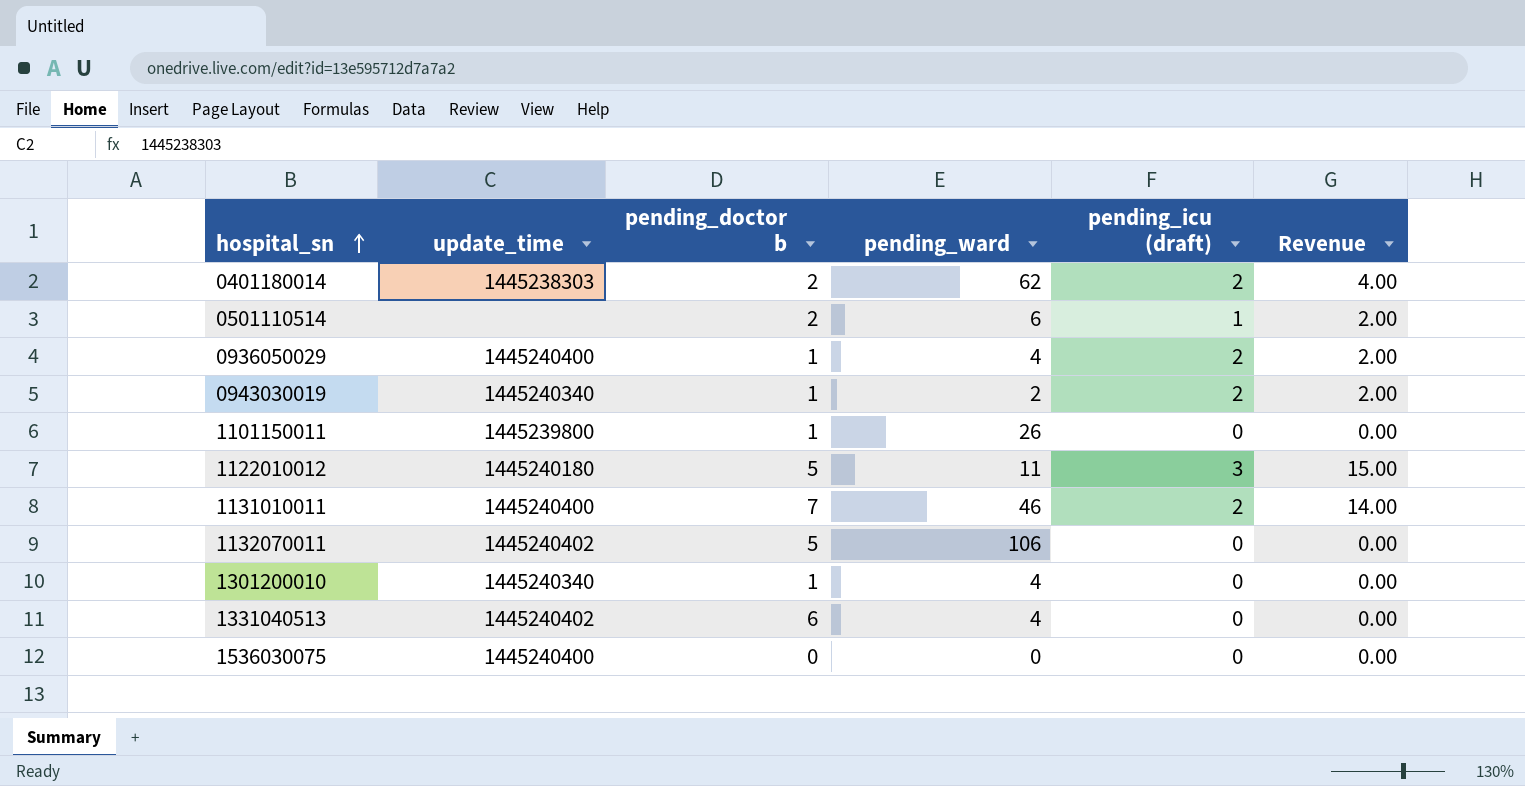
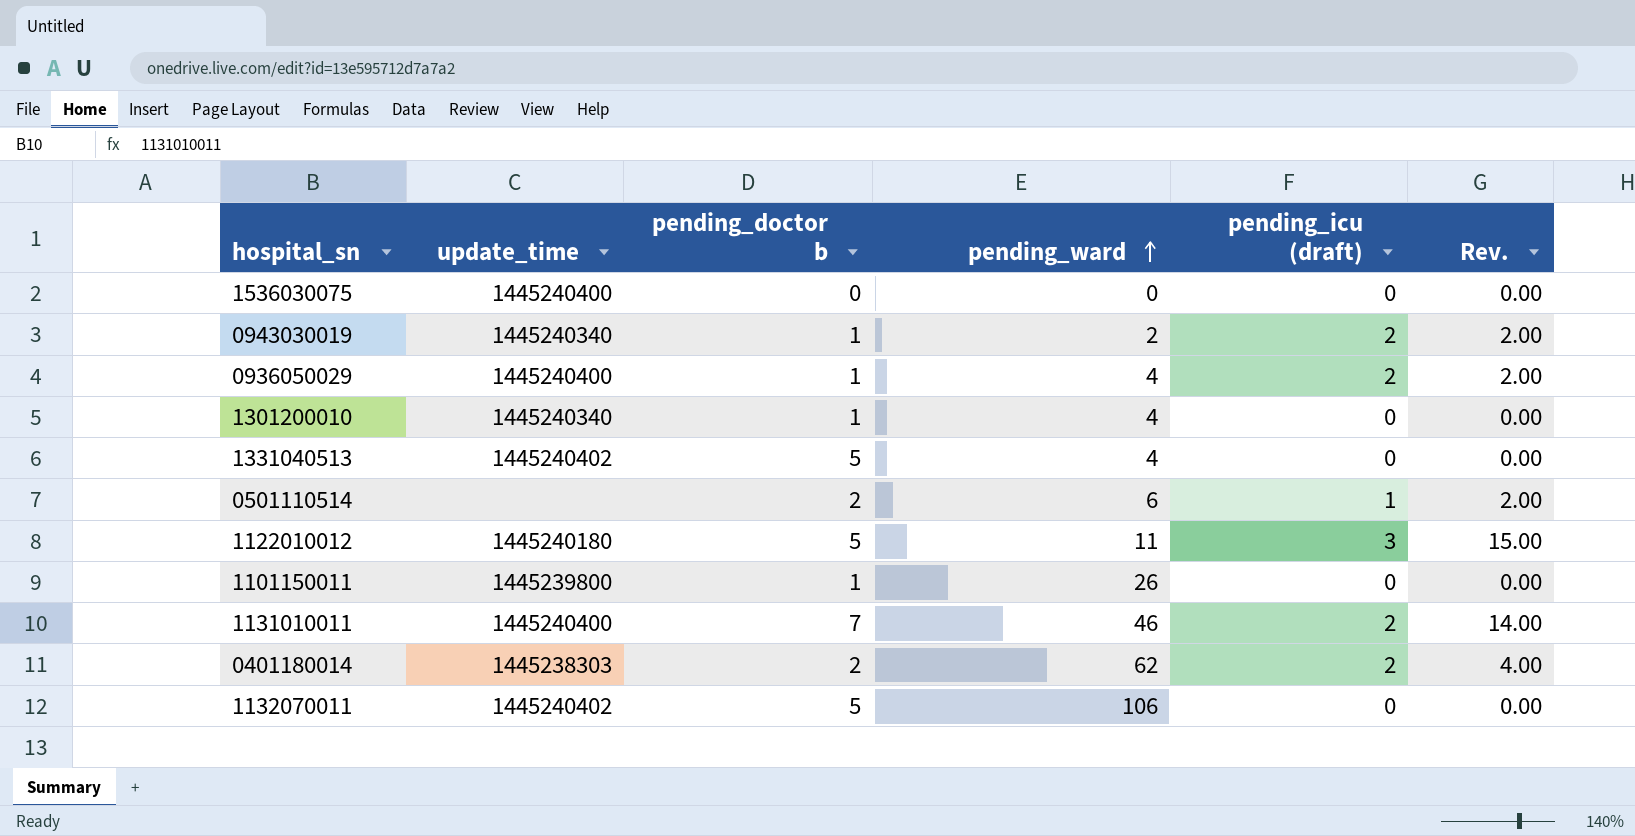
row order: hospital_sn ascending -> pending_ward ascending
column name: Revenue -> Rev.
1331040513 | pending_doctor b: 6 -> 5

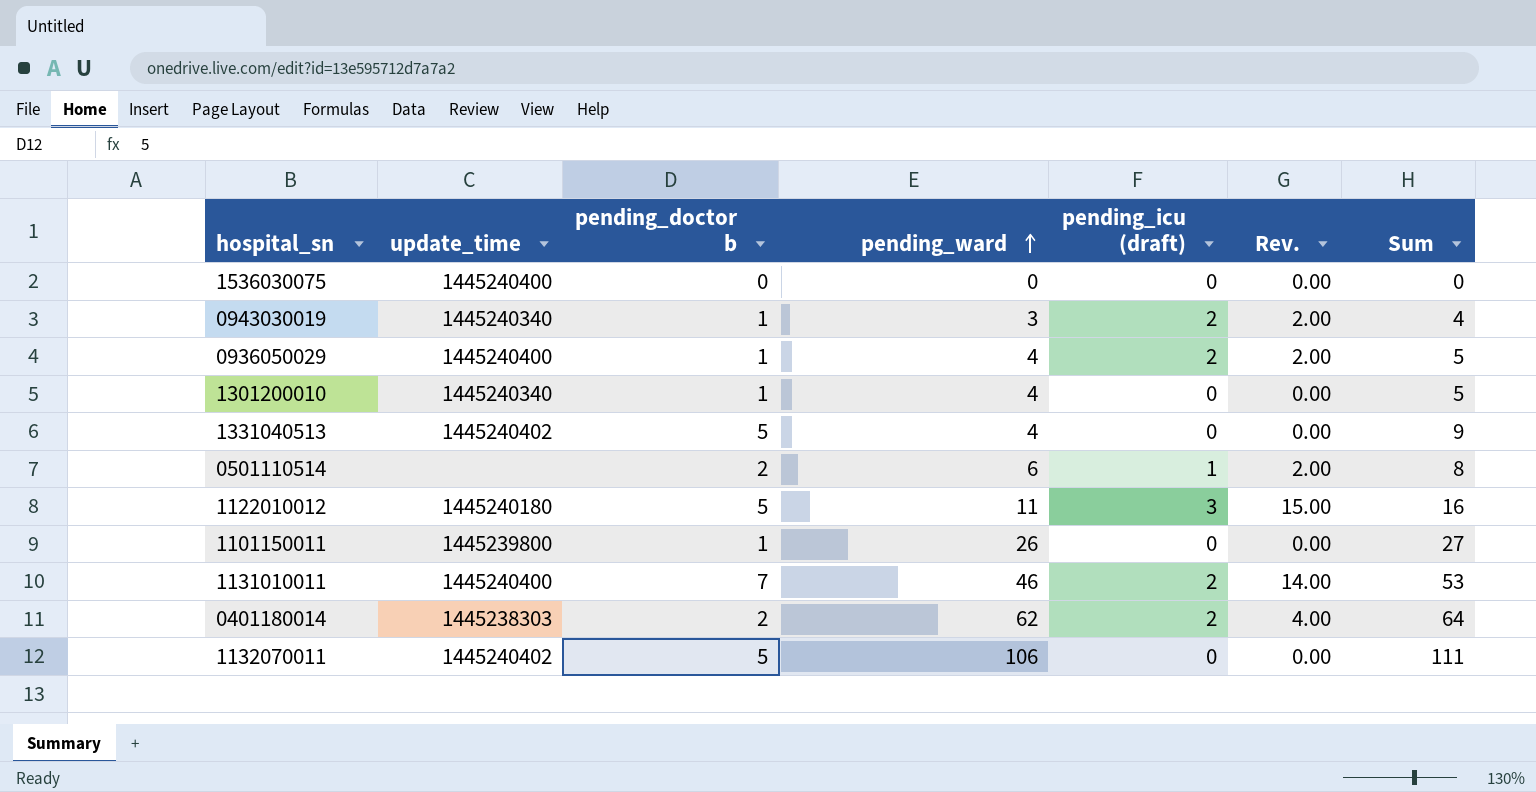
column Sum | formula: none -> [pending_doctor b] + [pending_ward]
0943030019 | pending_ward: 2 -> 3

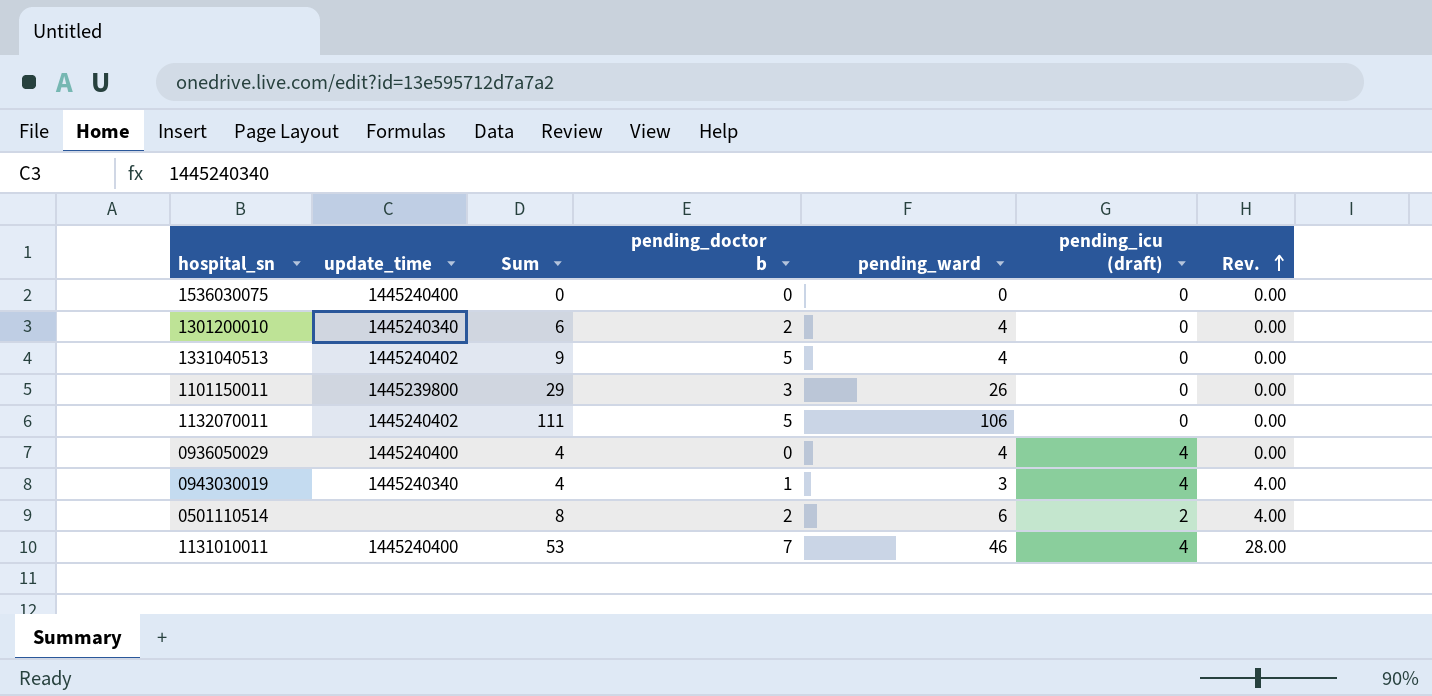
row order: pending_ward ascending -> Rev. ascending
column Sum | position: 7 -> 3
row 1122010012: 1445240180 | 5 | 11 | 3 | 15.00 | 16 -> none
row 0401180014: 1445238303 | 2 | 62 | 2 | 4.00 | 64 -> none
1301200010 | Sum: 5 -> 6
1301200010 | pending_doctor b: 1 -> 2
1101150011 | Sum: 27 -> 29
1101150011 | pending_doctor b: 1 -> 3
0936050029 | Sum: 5 -> 4
0936050029 | pending_doctor b: 1 -> 0
0936050029 | pending_icu (draft): 2 -> 4
0936050029 | Rev.: 2.00 -> 0.00
0943030019 | pending_icu (draft): 2 -> 4
0943030019 | Rev.: 2.00 -> 4.00
0501110514 | pending_icu (draft): 1 -> 2
0501110514 | Rev.: 2.00 -> 4.00
1131010011 | pending_icu (draft): 2 -> 4
1131010011 | Rev.: 14.00 -> 28.00

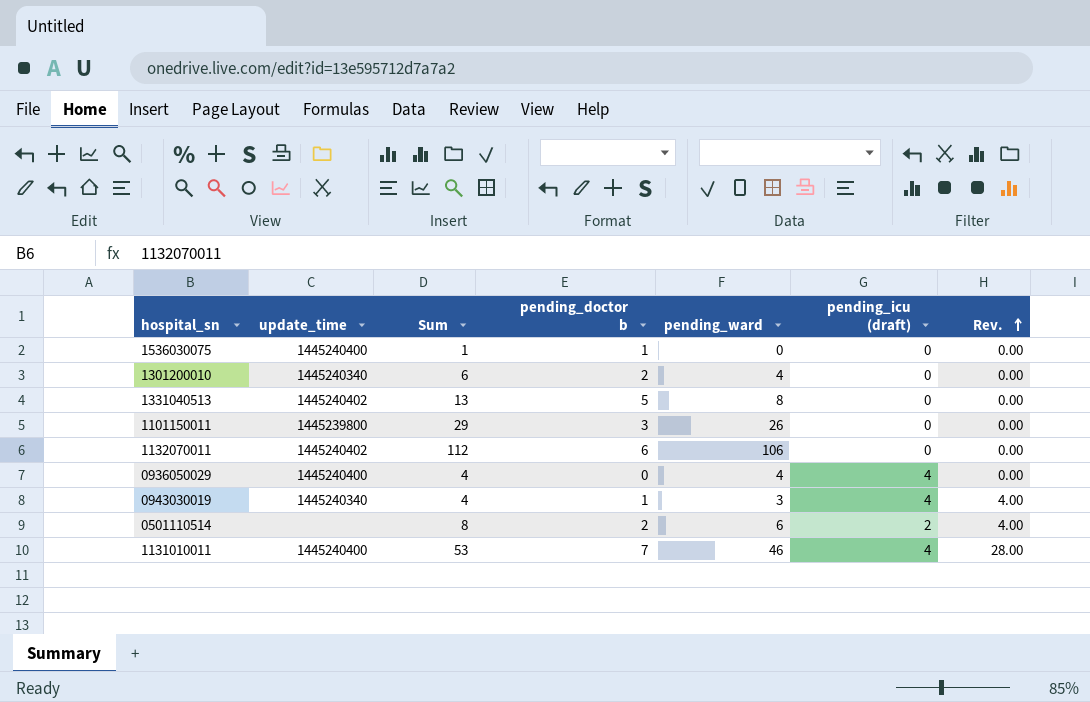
1536030075 | Sum: 0 -> 1
1536030075 | pending_doctor b: 0 -> 1
1331040513 | Sum: 9 -> 13
1331040513 | pending_ward: 4 -> 8
1132070011 | Sum: 111 -> 112
1132070011 | pending_doctor b: 5 -> 6

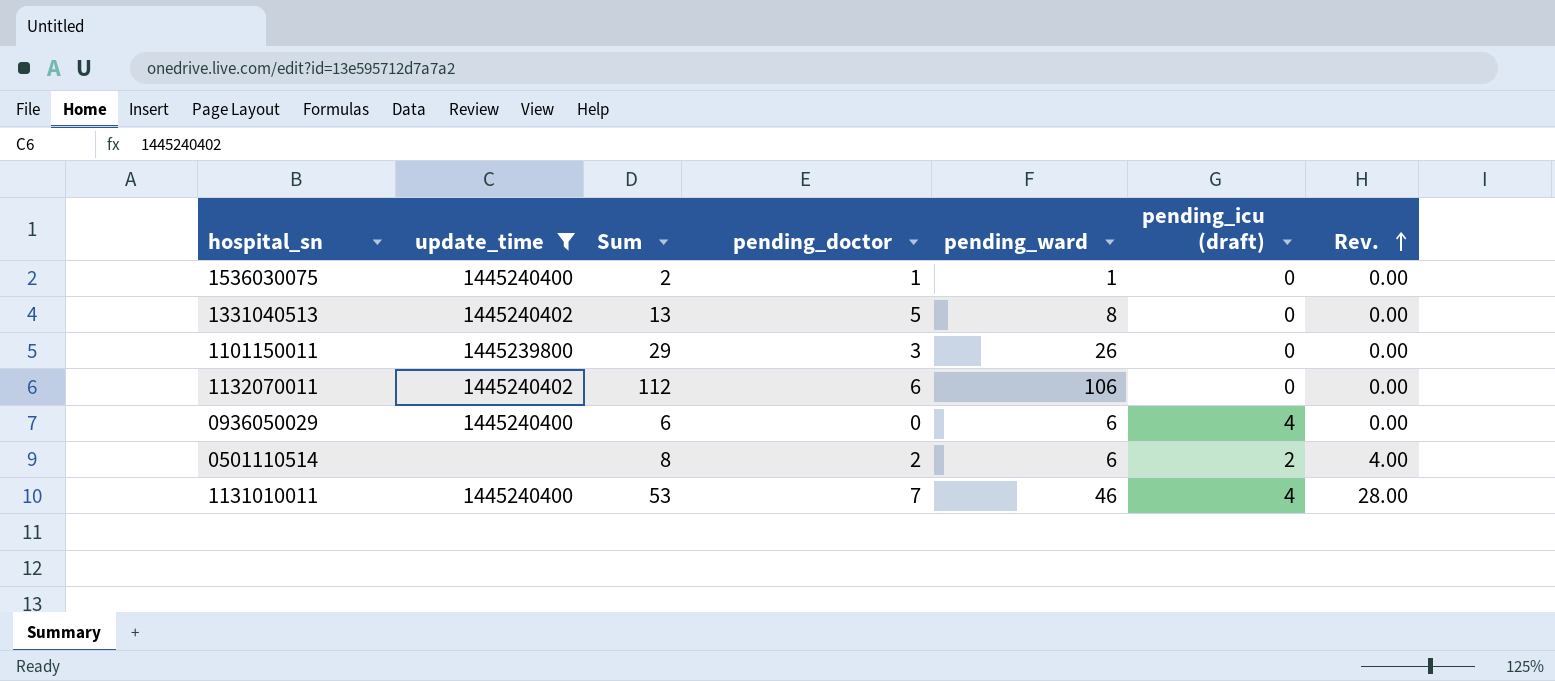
filter: none -> update_time != 1445240340
column name: pending_doctor b -> pending_doctor
1536030075 | Sum: 1 -> 2
1536030075 | pending_ward: 0 -> 1
0936050029 | Sum: 4 -> 6
0936050029 | pending_ward: 4 -> 6

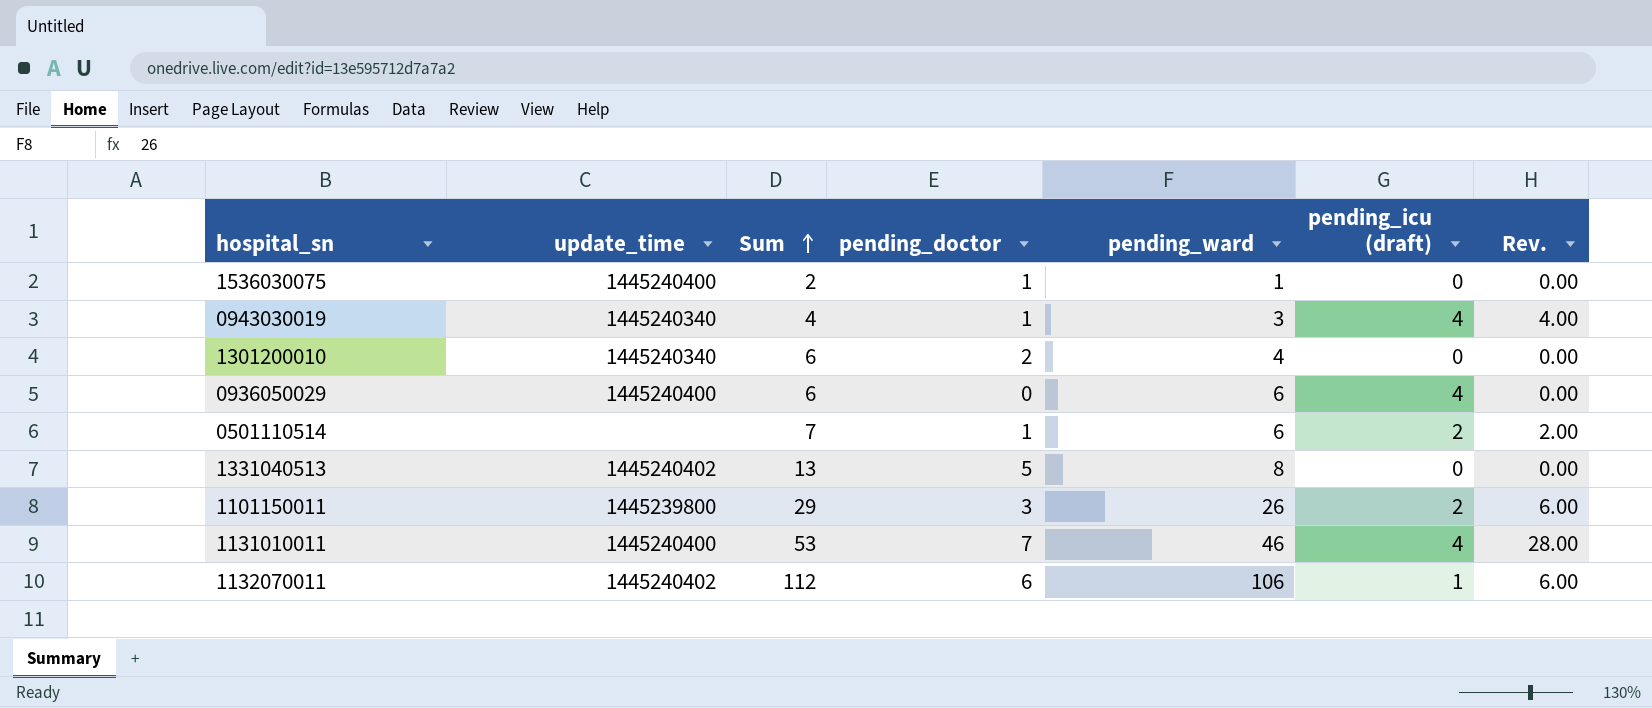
filter: update_time != 1445240340 -> none
row order: Rev. ascending -> Sum ascending
0501110514 | Sum: 8 -> 7
0501110514 | pending_doctor: 2 -> 1
0501110514 | Rev.: 4.00 -> 2.00
1101150011 | pending_icu (draft): 0 -> 2
1101150011 | Rev.: 0.00 -> 6.00
1132070011 | pending_icu (draft): 0 -> 1
1132070011 | Rev.: 0.00 -> 6.00

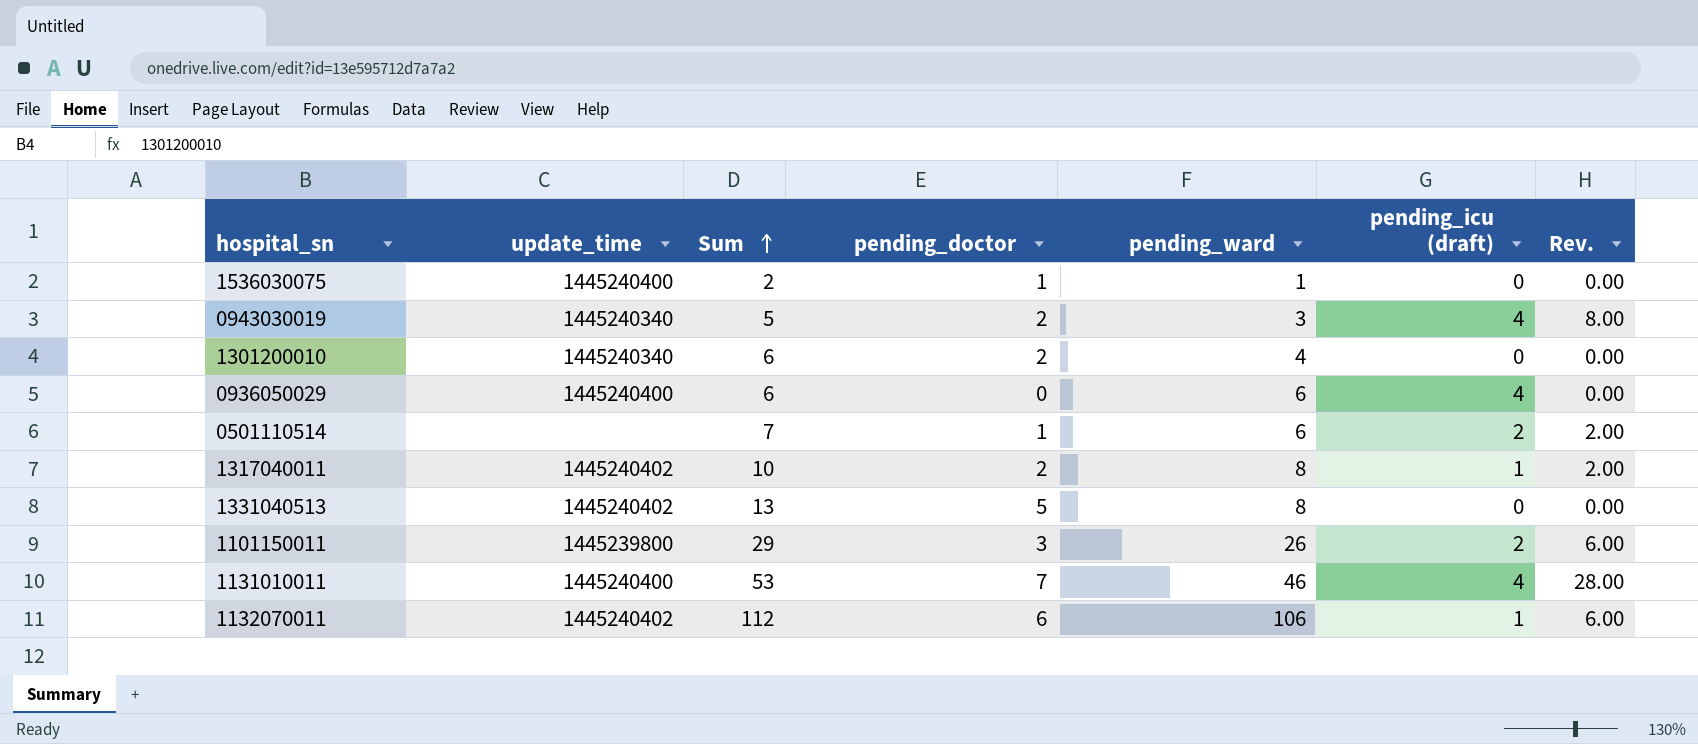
0943030019 | Sum: 4 -> 5
0943030019 | pending_doctor: 1 -> 2
0943030019 | Rev.: 4.00 -> 8.00
row 1317040011: none -> 1445240402 | 10 | 2 | 8 | 1 | 2.00

